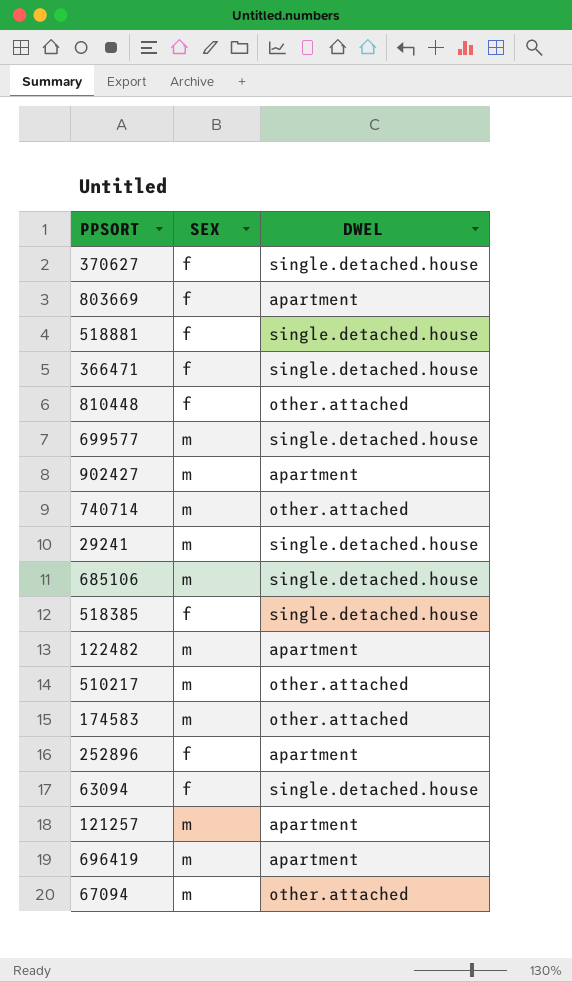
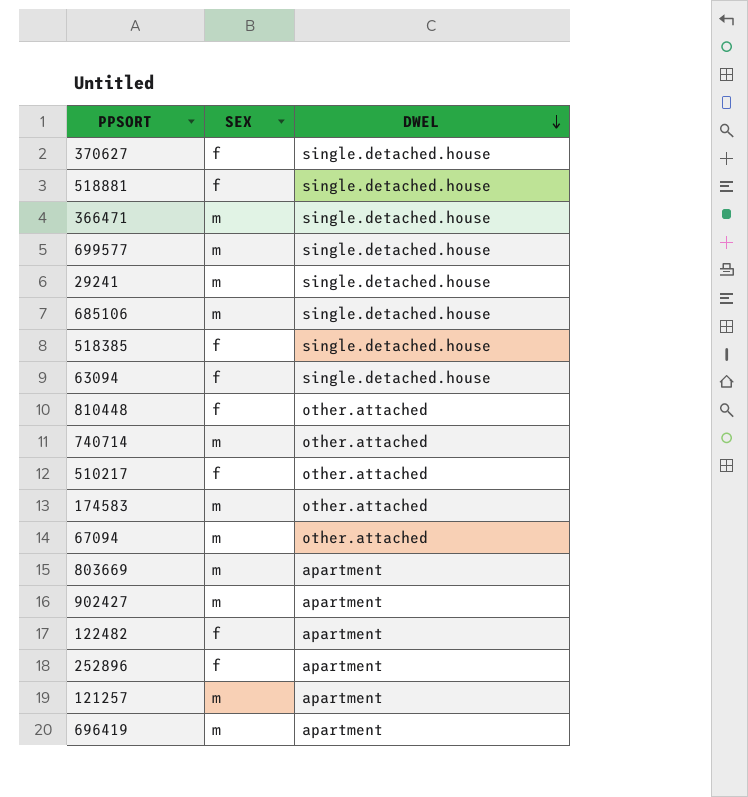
row order: none -> DWEL descending
366471 | SEX: f -> m
510217 | SEX: m -> f
803669 | SEX: f -> m
122482 | SEX: m -> f

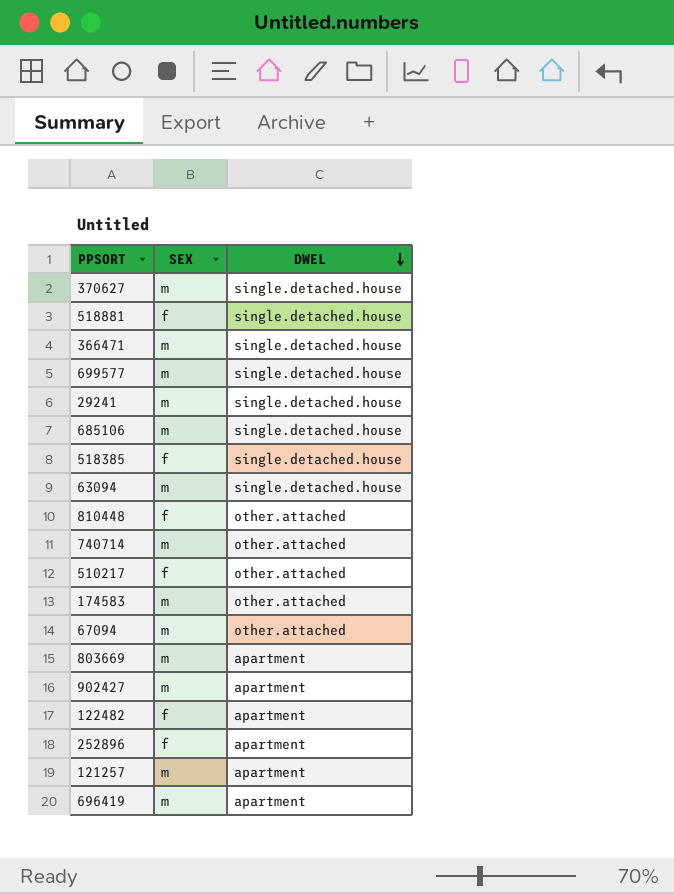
370627 | SEX: f -> m
63094 | SEX: f -> m

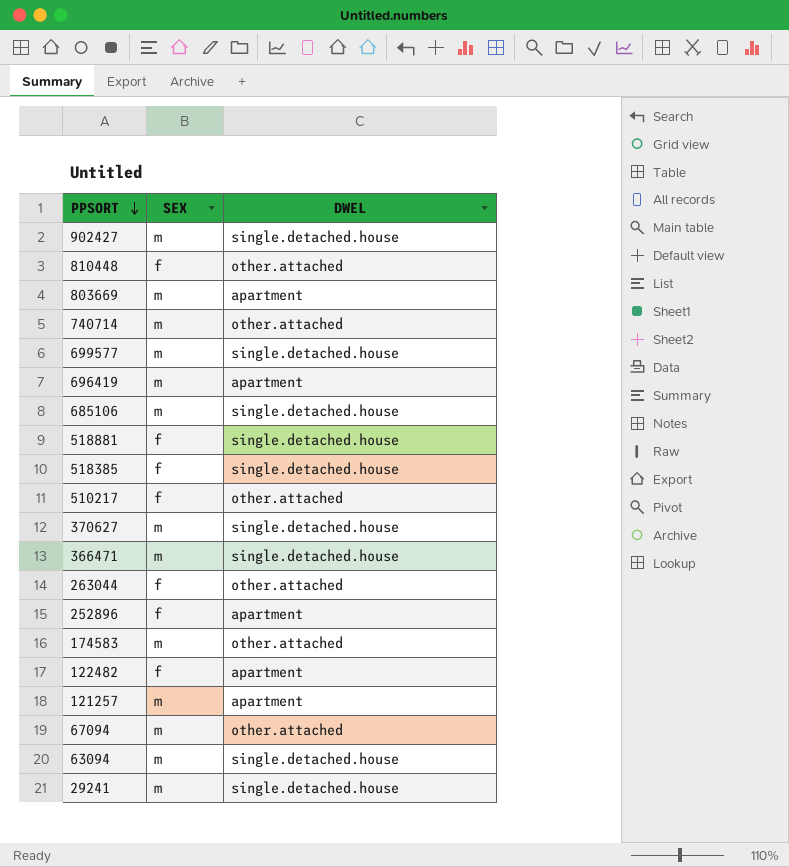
row order: DWEL descending -> PPSORT descending
902427 | DWEL: apartment -> single.detached.house
row 263044: none -> f | other.attached

